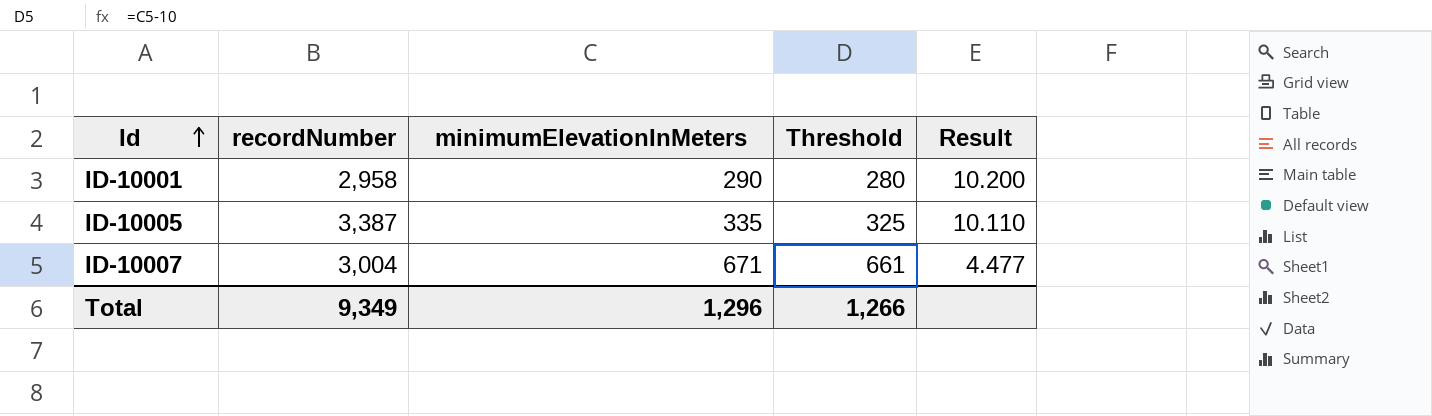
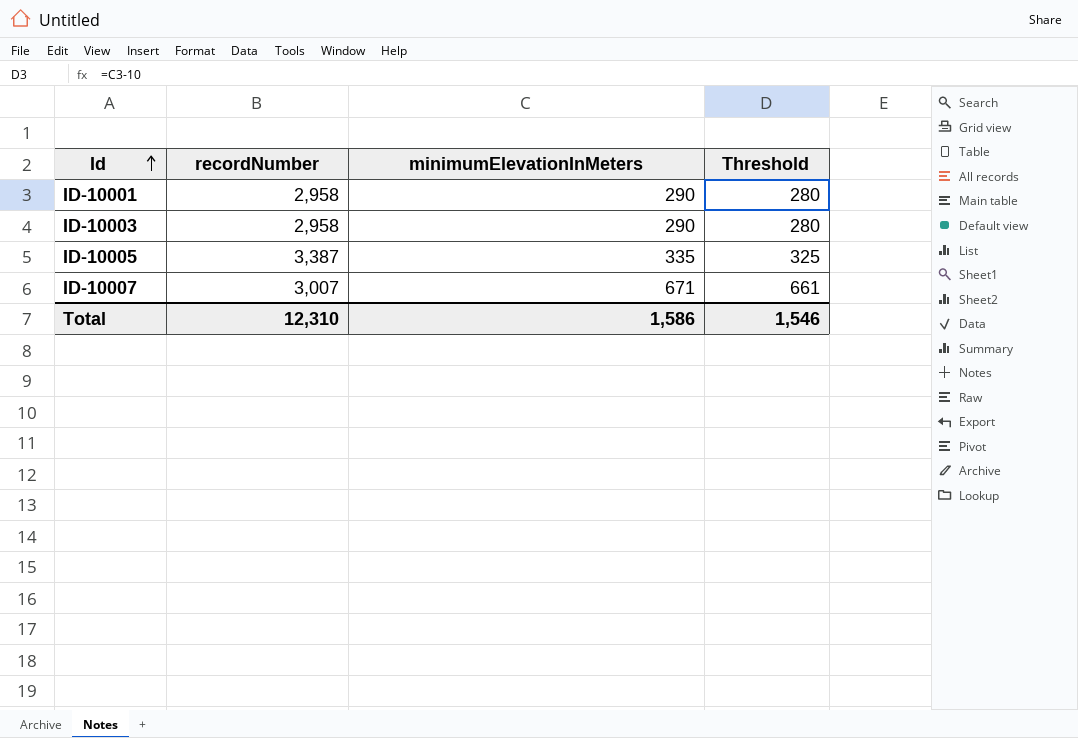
column Result | formula: [recordNumber] / [minimumElevationInMeters] -> none
row ID-10003: none -> 2,958 | 290 | 280
ID-10007 | recordNumber: 3,004 -> 3,007
Total | recordNumber: 9,349 -> 12,310
Total | minimumElevationInMeters: 1,296 -> 1,586
Total | Threshold: 1,266 -> 1,546

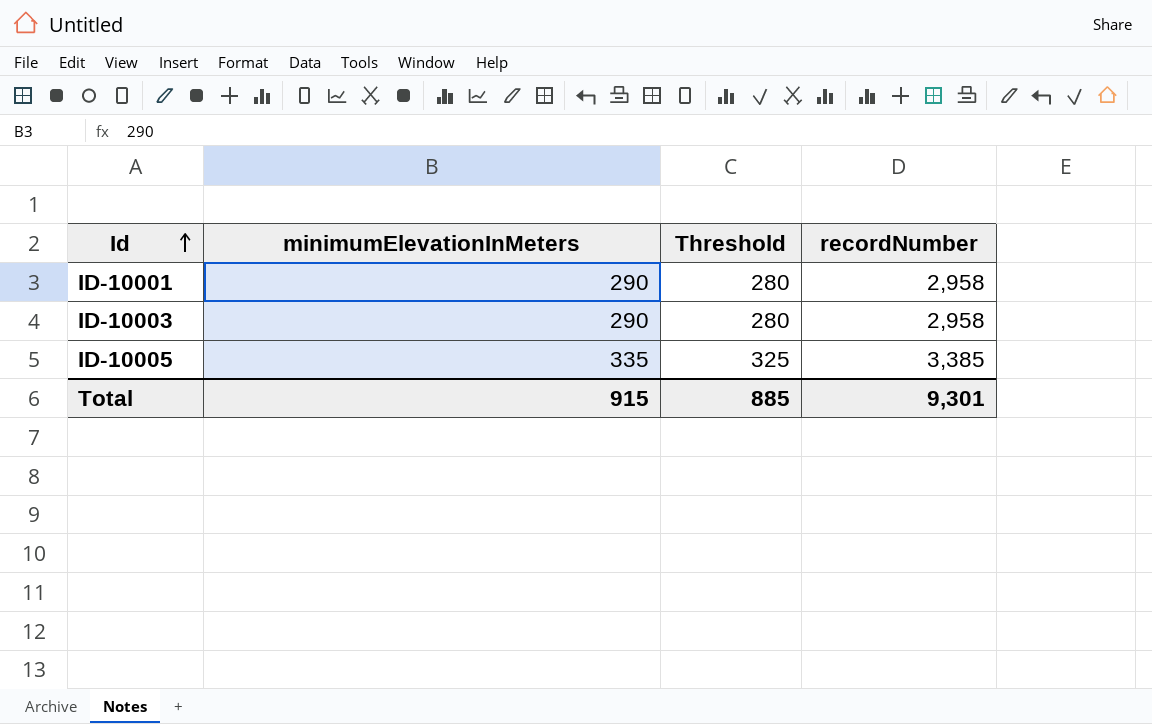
column recordNumber | position: 2 -> 4
row ID-10007: 3,007 | 671 | 661 -> none
ID-10005 | recordNumber: 3,387 -> 3,385
Total | minimumElevationInMeters: 1,586 -> 915
Total | Threshold: 1,546 -> 885
Total | recordNumber: 12,310 -> 9,301

